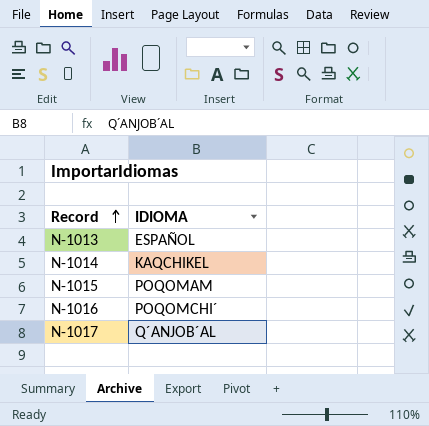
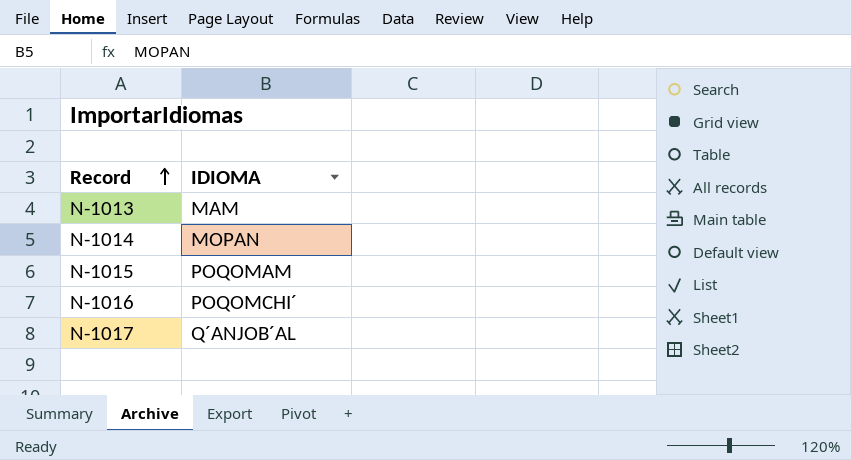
N-1013 | IDIOMA: ESPAÑOL -> MAM
N-1014 | IDIOMA: KAQCHIKEL -> MOPAN

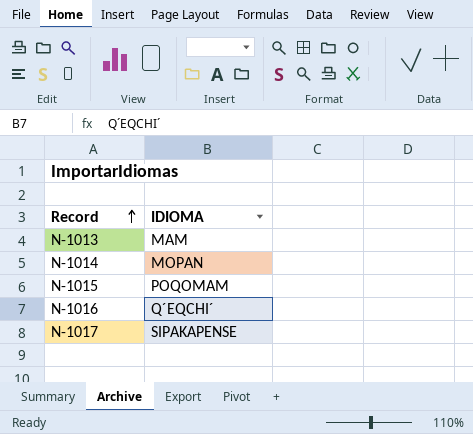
N-1016 | IDIOMA: POQOMCHI´ -> Q´EQCHI´
N-1017 | IDIOMA: Q´ANJOB´AL -> SIPAKAPENSE

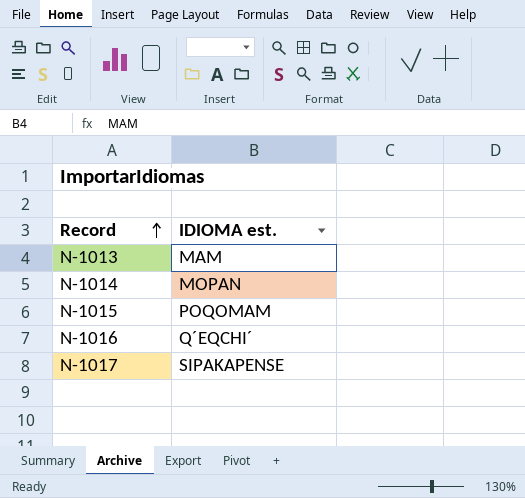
column name: IDIOMA -> IDIOMA est.

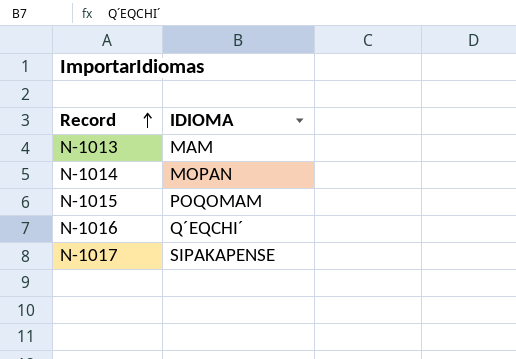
column name: IDIOMA est. -> IDIOMA

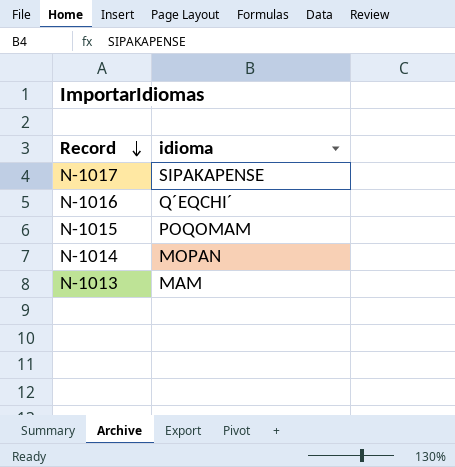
row order: Record ascending -> Record descending
column name: IDIOMA -> idioma

